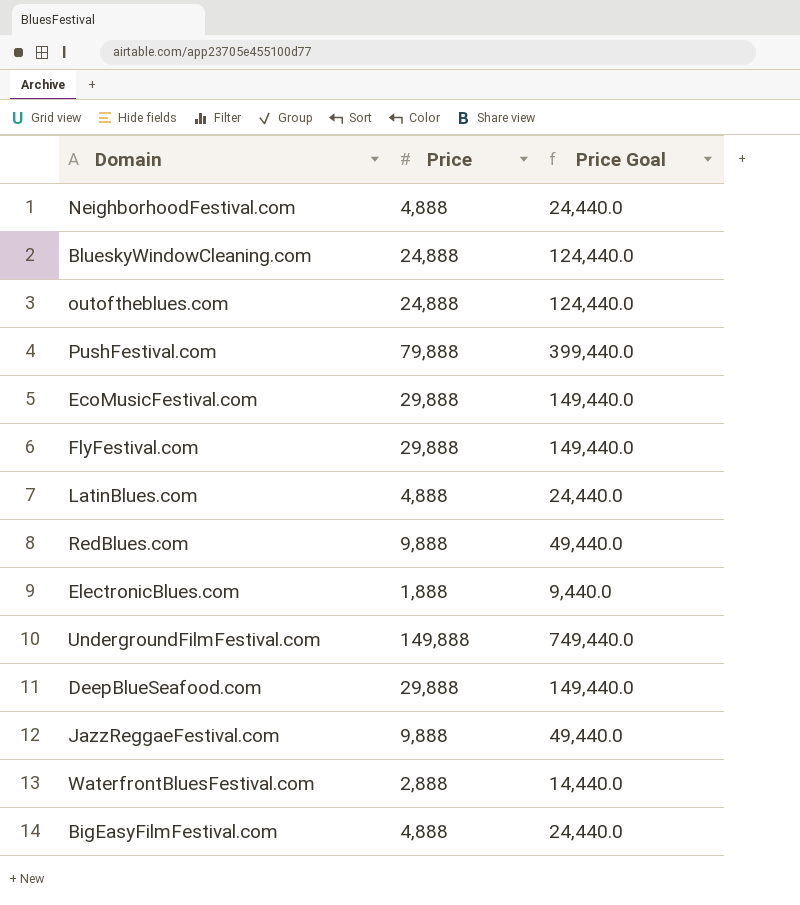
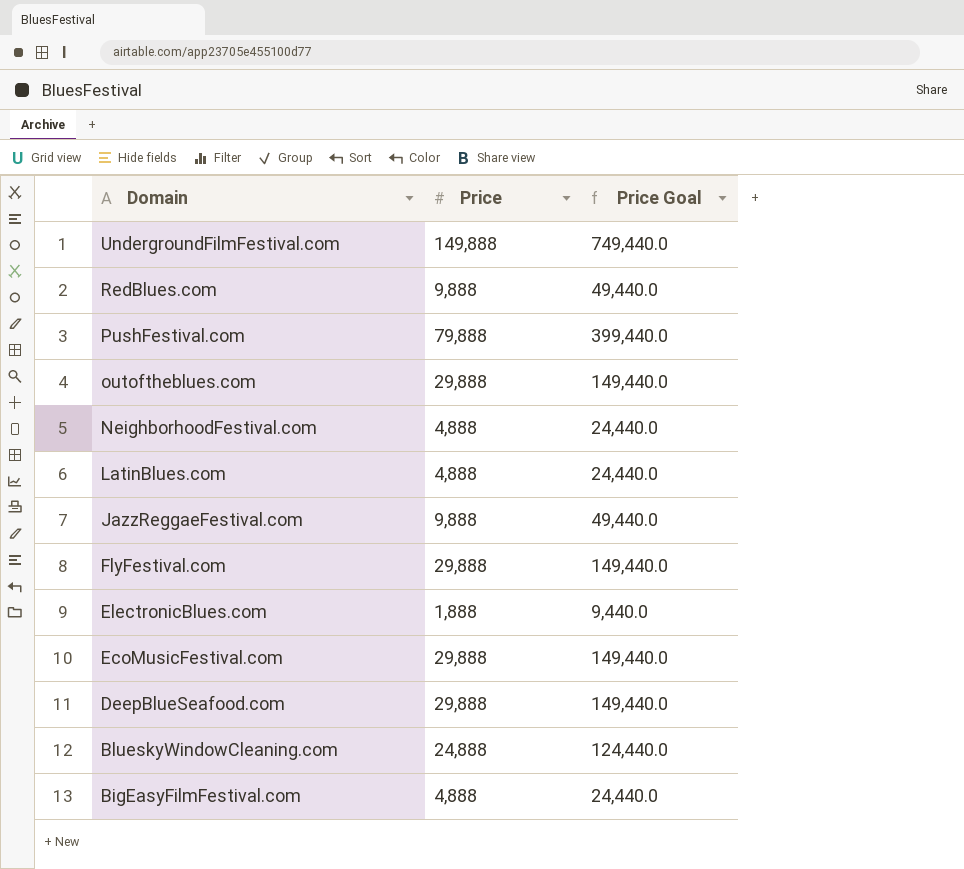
row order: none -> Domain descending
row WaterfrontBluesFestival.com: 2,888 | 14,440.0 -> none
outoftheblues.com | Price: 24,888 -> 29,888
outoftheblues.com | Price Goal: 124,440.0 -> 149,440.0

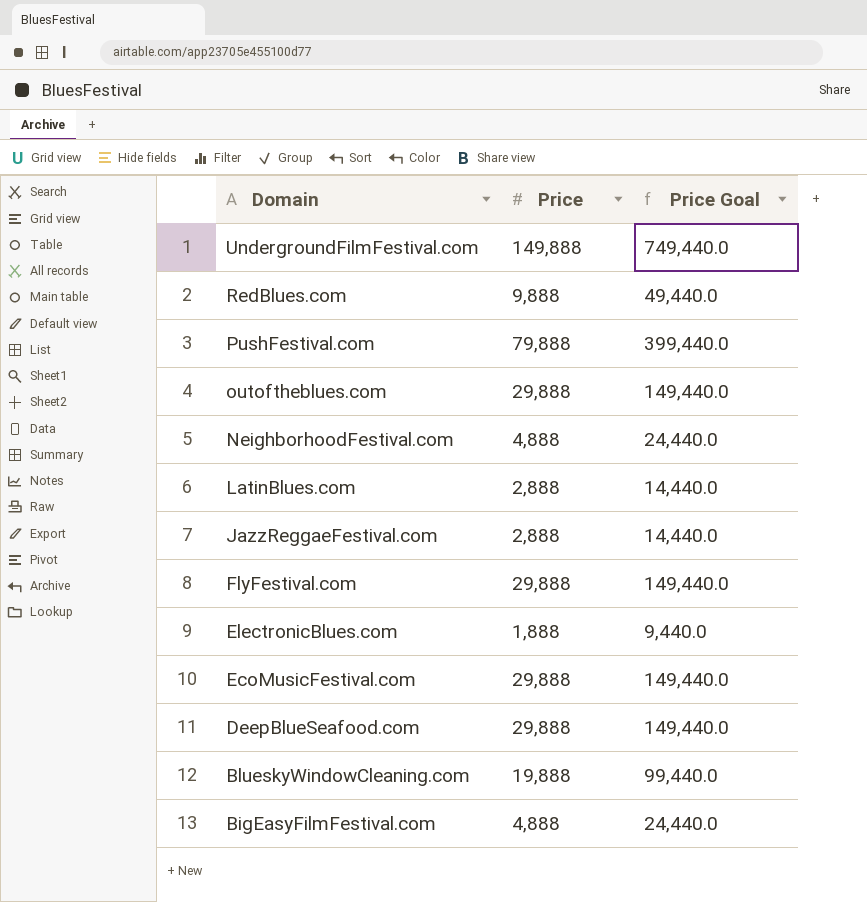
LatinBlues.com | Price: 4,888 -> 2,888
LatinBlues.com | Price Goal: 24,440.0 -> 14,440.0
JazzReggaeFestival.com | Price: 9,888 -> 2,888
JazzReggaeFestival.com | Price Goal: 49,440.0 -> 14,440.0
BlueskyWindowCleaning.com | Price: 24,888 -> 19,888
BlueskyWindowCleaning.com | Price Goal: 124,440.0 -> 99,440.0

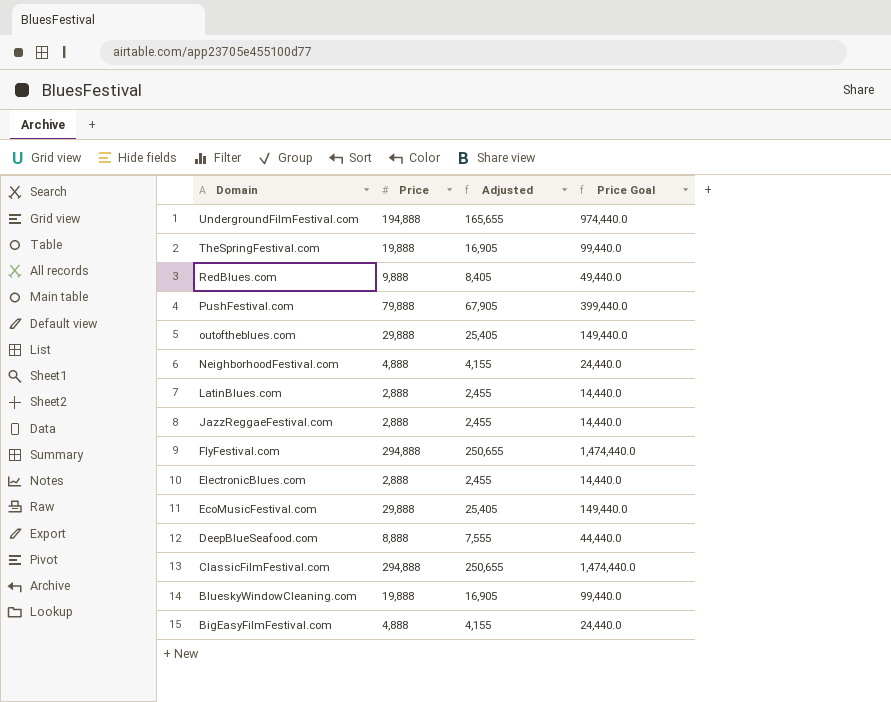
column Adjusted | formula: none -> [Price] * 0.85
UndergroundFilmFestival.com | Price: 149,888 -> 194,888
UndergroundFilmFestival.com | Price Goal: 749,440.0 -> 974,440.0
row TheSpringFestival.com: none -> 19,888 | 16,905 | 99,440.0
FlyFestival.com | Price: 29,888 -> 294,888
FlyFestival.com | Price Goal: 149,440.0 -> 1,474,440.0
ElectronicBlues.com | Price: 1,888 -> 2,888
ElectronicBlues.com | Price Goal: 9,440.0 -> 14,440.0
DeepBlueSeafood.com | Price: 29,888 -> 8,888
DeepBlueSeafood.com | Price Goal: 149,440.0 -> 44,440.0
row ClassicFilmFestival.com: none -> 294,888 | 250,655 | 1,474,440.0

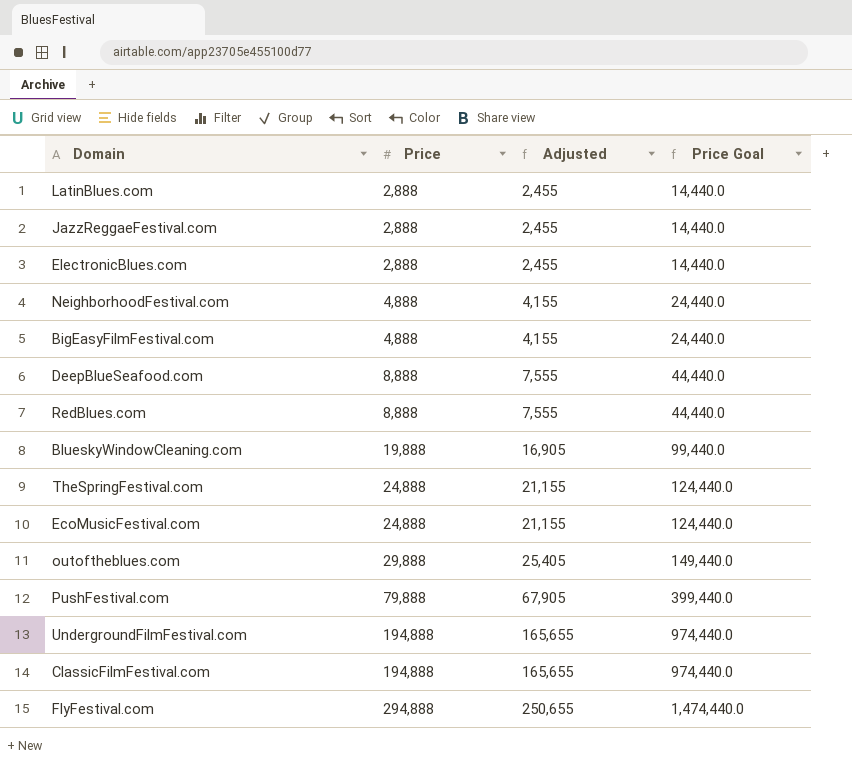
row order: Domain descending -> Price ascending
RedBlues.com | Price: 9,888 -> 8,888
RedBlues.com | Adjusted: 8,405 -> 7,555
RedBlues.com | Price Goal: 49,440.0 -> 44,440.0
TheSpringFestival.com | Price: 19,888 -> 24,888
TheSpringFestival.com | Adjusted: 16,905 -> 21,155
TheSpringFestival.com | Price Goal: 99,440.0 -> 124,440.0
EcoMusicFestival.com | Price: 29,888 -> 24,888
EcoMusicFestival.com | Adjusted: 25,405 -> 21,155
EcoMusicFestival.com | Price Goal: 149,440.0 -> 124,440.0
ClassicFilmFestival.com | Price: 294,888 -> 194,888
ClassicFilmFestival.com | Adjusted: 250,655 -> 165,655
ClassicFilmFestival.com | Price Goal: 1,474,440.0 -> 974,440.0

